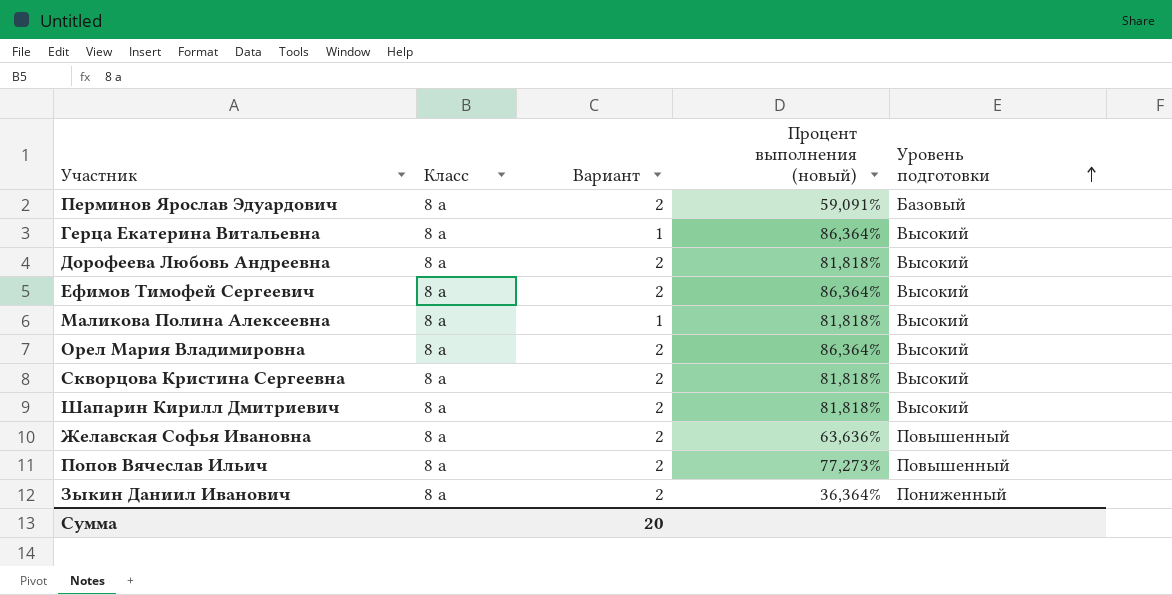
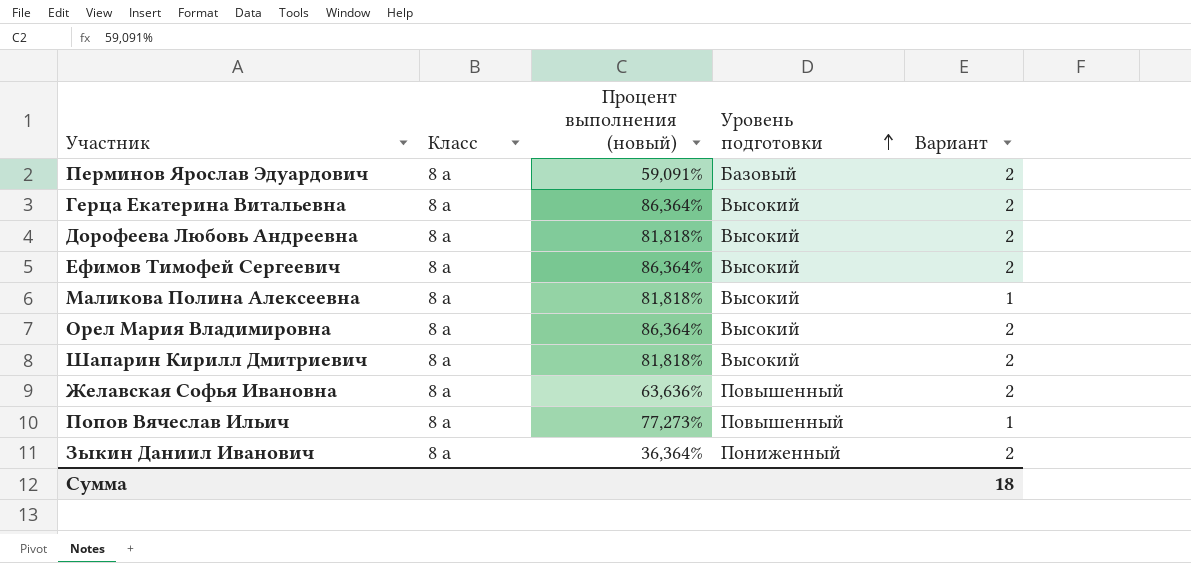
column Вариант | position: 3 -> 5
row Скворцова Кристина Сергеевна: 8 а | 2 | 81,818% | Высокий -> none
Герца Екатерина Витальевна | Вариант: 1 -> 2
Попов Вячеслав Ильич | Вариант: 2 -> 1
Сумма | Вариант: 20 -> 18

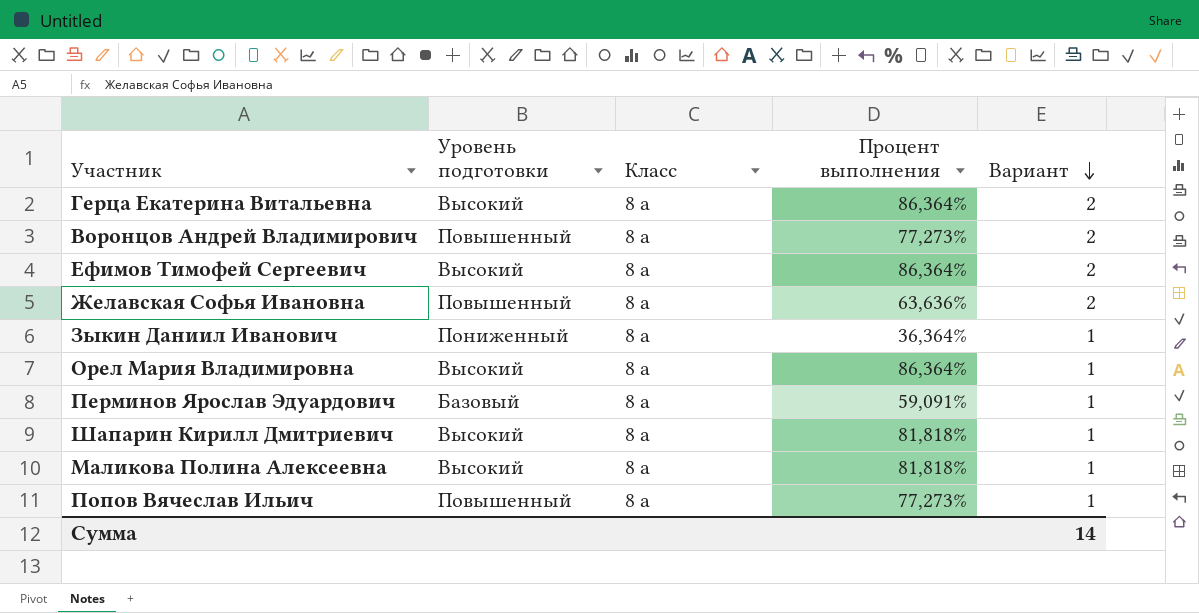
row order: Уровень подготовки ascending -> Вариант descending
column Уровень подготовки | position: 4 -> 2
column name: Процент выполнения (новый) -> Процент выполнения
row Дорофеева Любовь Андреевна: 8 а | 81,818% | Высокий | 2 -> none
row Воронцов Андрей Владимирович: none -> Повышенный | 8 а | 77,273% | 2
Зыкин Даниил Иванович | Вариант: 2 -> 1
Орел Мария Владимировна | Вариант: 2 -> 1
Перминов Ярослав Эдуардович | Вариант: 2 -> 1
Шапарин Кирилл Дмитриевич | Вариант: 2 -> 1
Сумма | Вариант: 18 -> 14

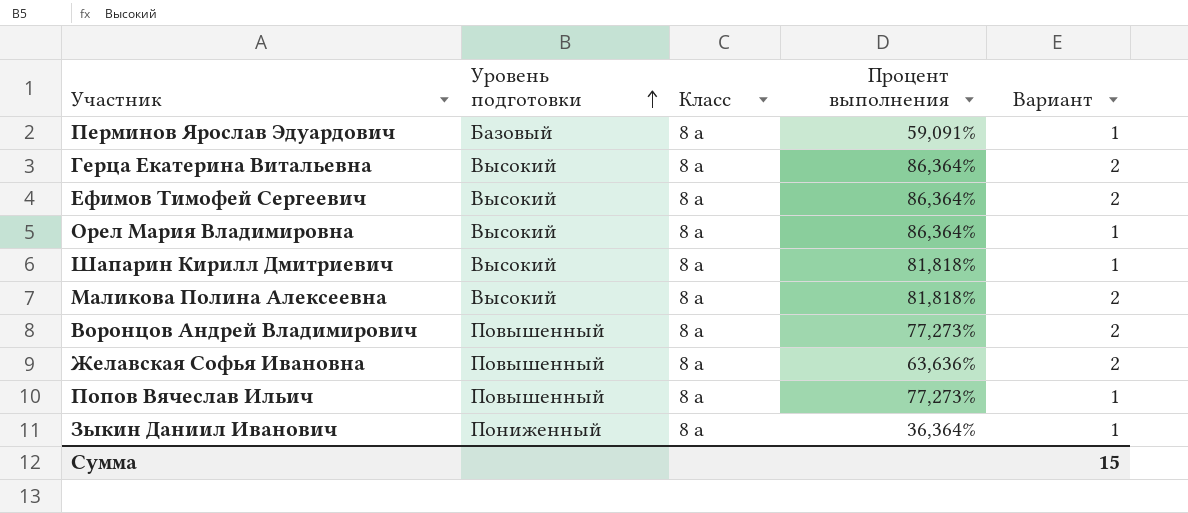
row order: Вариант descending -> Уровень подготовки ascending
Маликова Полина Алексеевна | Вариант: 1 -> 2
Сумма | Вариант: 14 -> 15

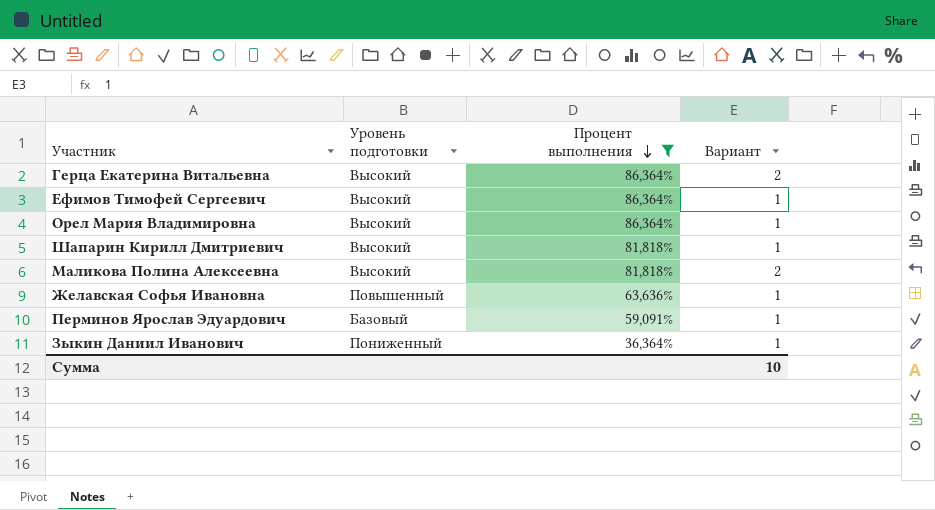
filter: none -> Процент выполнения != 77,273%
row order: Уровень подготовки ascending -> Процент выполнения descending
column Класс | position: 3 -> none
Ефимов Тимофей Сергеевич | Вариант: 2 -> 1
Желавская Софья Ивановна | Вариант: 2 -> 1
Сумма | Вариант: 15 -> 10

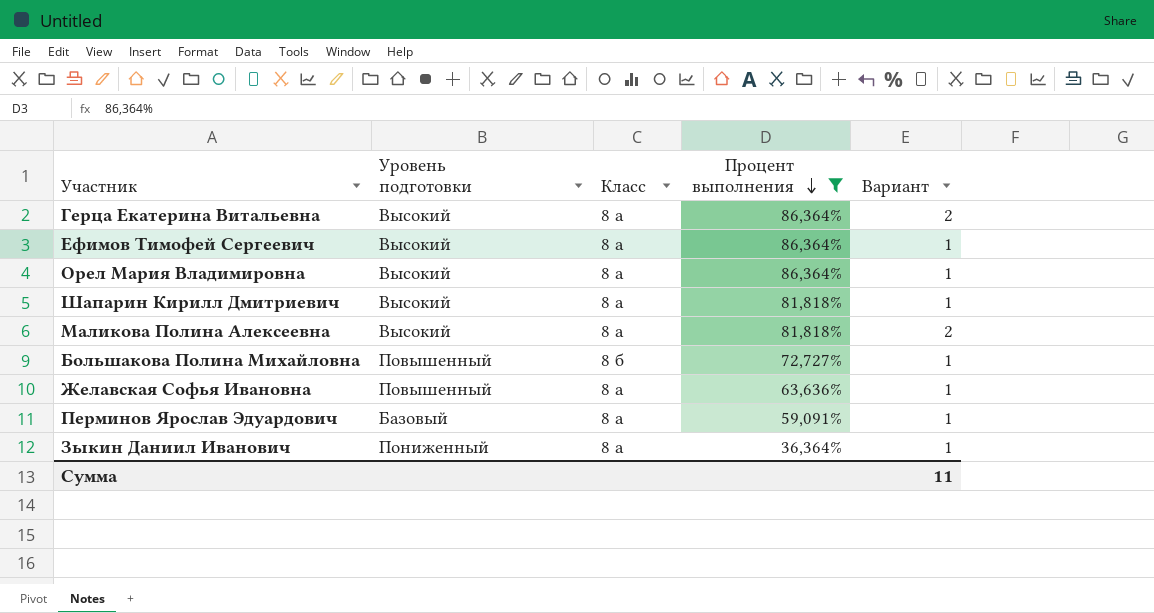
column Класс | position: none -> 3
row Большакова Полина Михайловна: none -> Повышенный | 8 б | 72,727% | 1
Сумма | Вариант: 10 -> 11

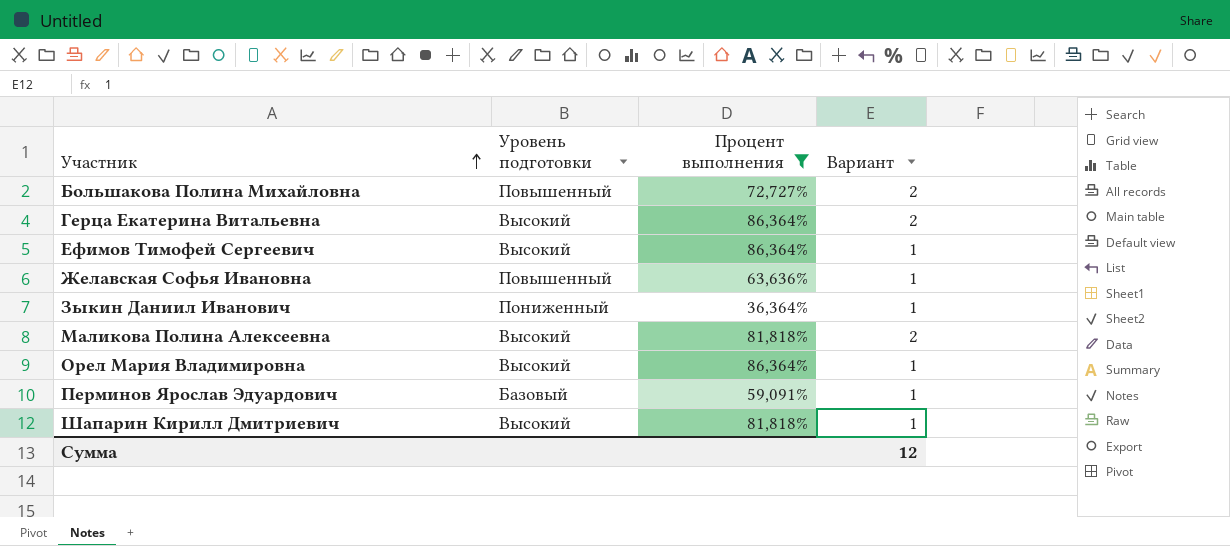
row order: Процент выполнения descending -> Участник ascending
column Класс | position: 3 -> none
Большакова Полина Михайловна | Вариант: 1 -> 2
Сумма | Вариант: 11 -> 12

